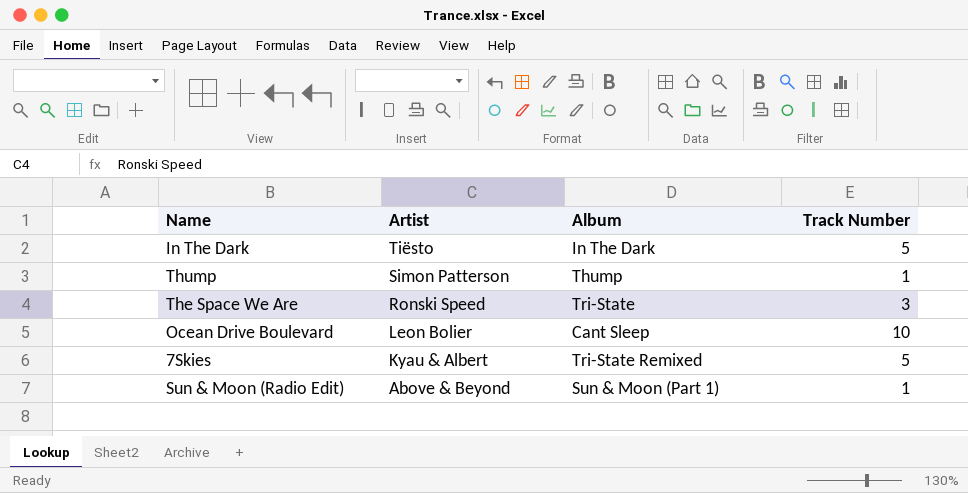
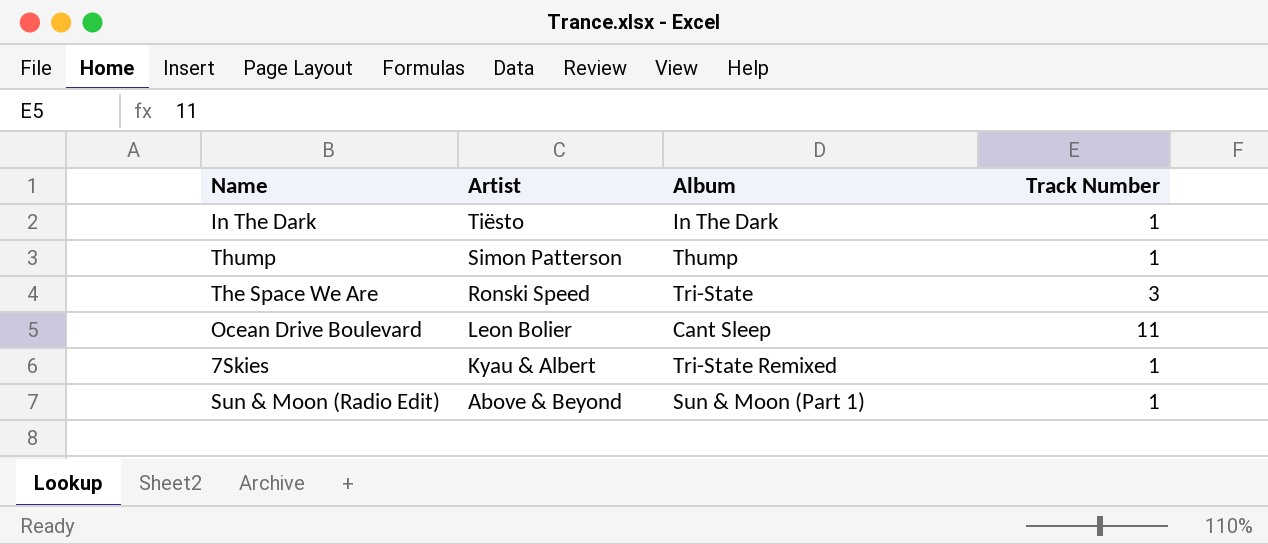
In The Dark | Track Number: 5 -> 1
Ocean Drive Boulevard | Track Number: 10 -> 11
7Skies | Track Number: 5 -> 1

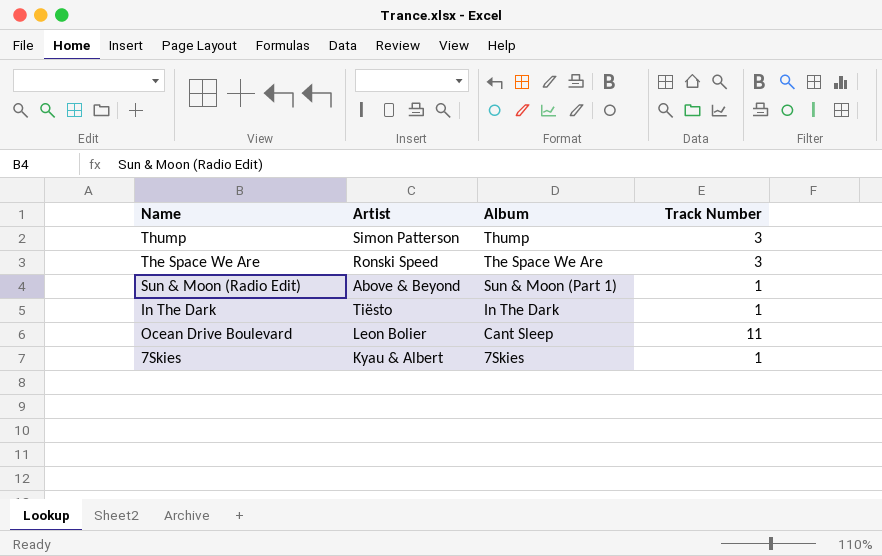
row order: Artist descending -> Album descending
Thump | Track Number: 1 -> 3
The Space We Are | Album: Tri-State -> The Space We Are
7Skies | Album: Tri-State Remixed -> 7Skies

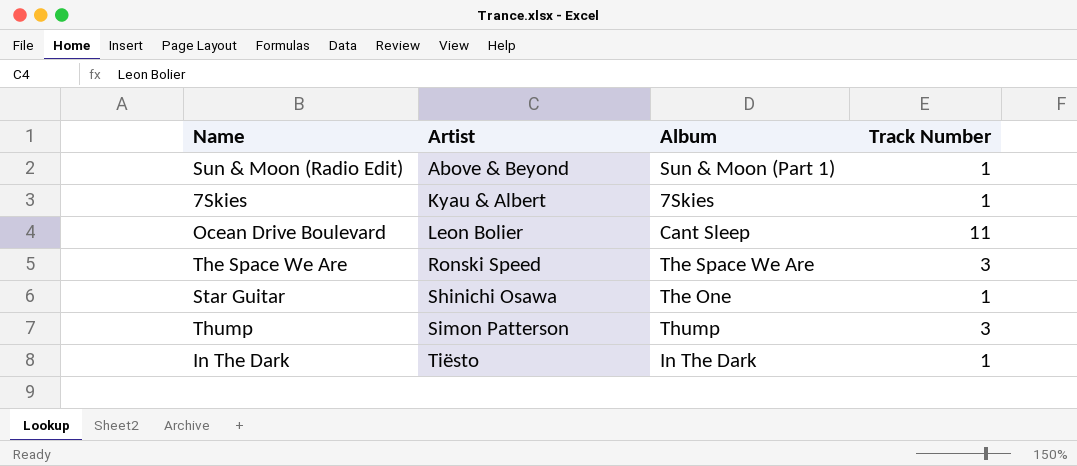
row order: Album descending -> Artist ascending
row Star Guitar: none -> Shinichi Osawa | The One | 1

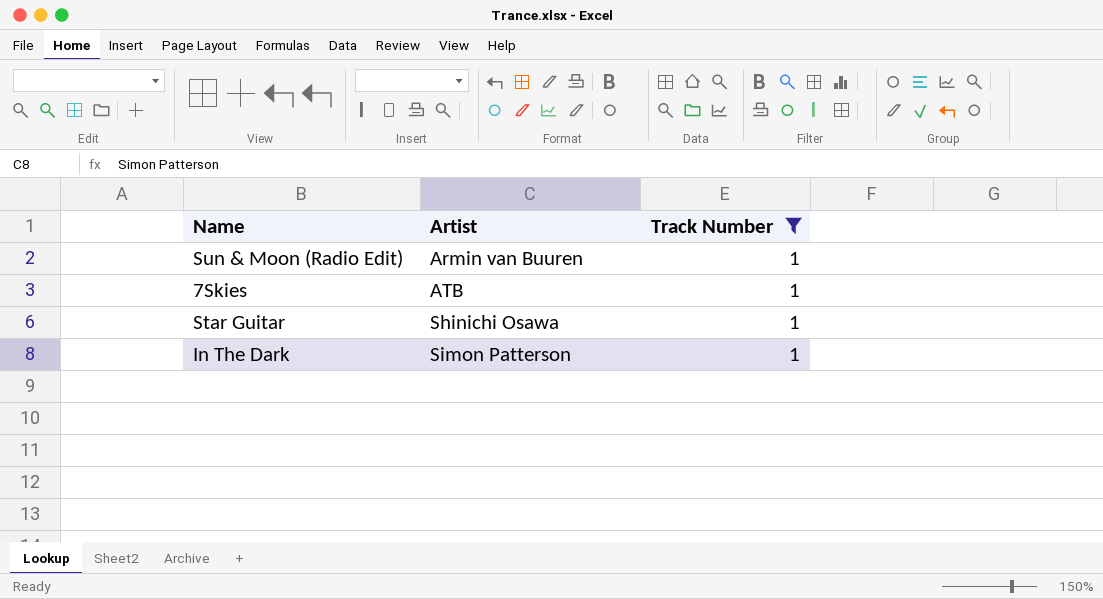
filter: none -> Track Number = 1
column Album | position: 3 -> none
Sun & Moon (Radio Edit) | Artist: Above & Beyond -> Armin van Buuren
7Skies | Artist: Kyau & Albert -> ATB
In The Dark | Artist: Tiësto -> Simon Patterson

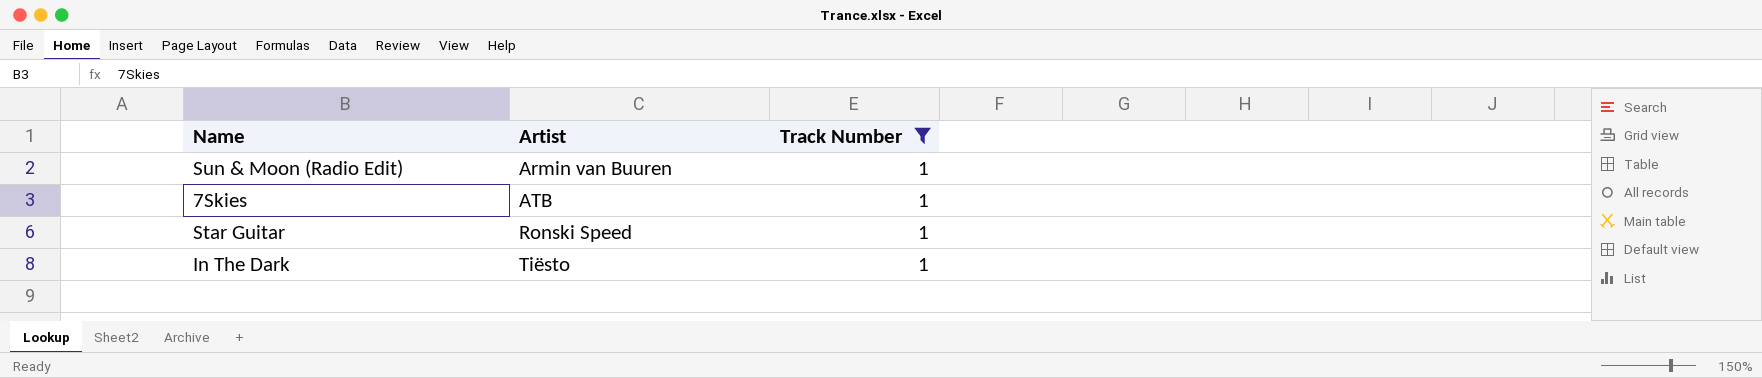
Star Guitar | Artist: Shinichi Osawa -> Ronski Speed
In The Dark | Artist: Simon Patterson -> Tiësto

